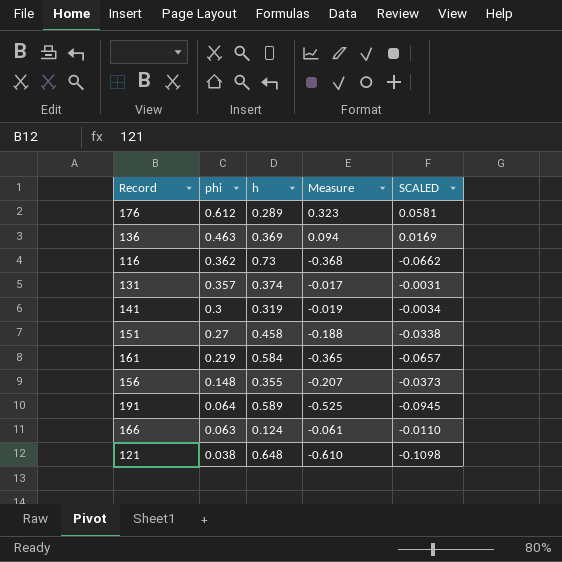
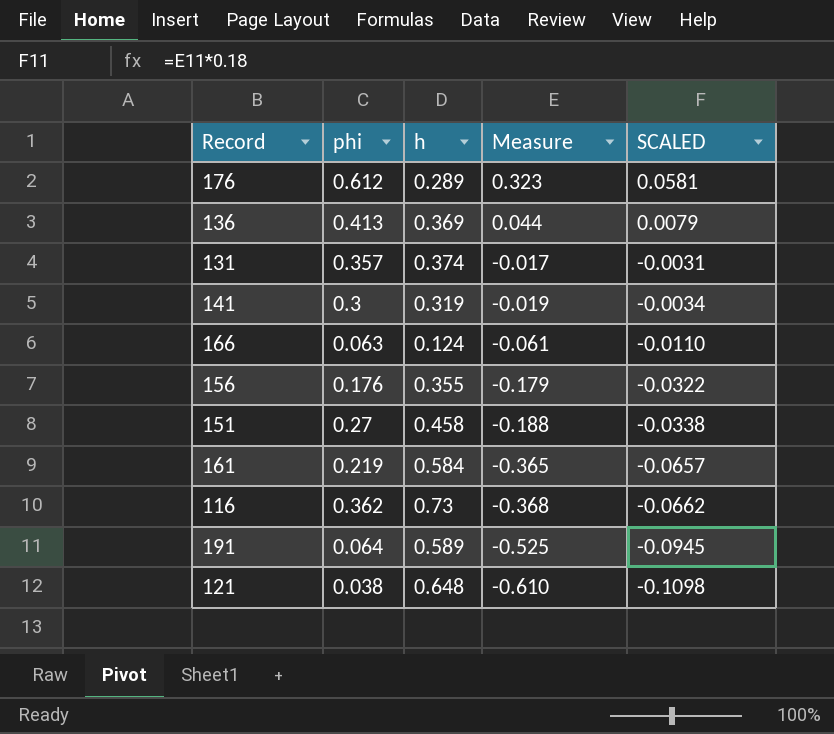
row order: phi descending -> Measure descending
136 | phi: 0.463 -> 0.413
136 | Measure: 0.094 -> 0.044
136 | SCALED: 0.0169 -> 0.0079
156 | phi: 0.148 -> 0.176
156 | Measure: -0.207 -> -0.179
156 | SCALED: -0.0373 -> -0.0322

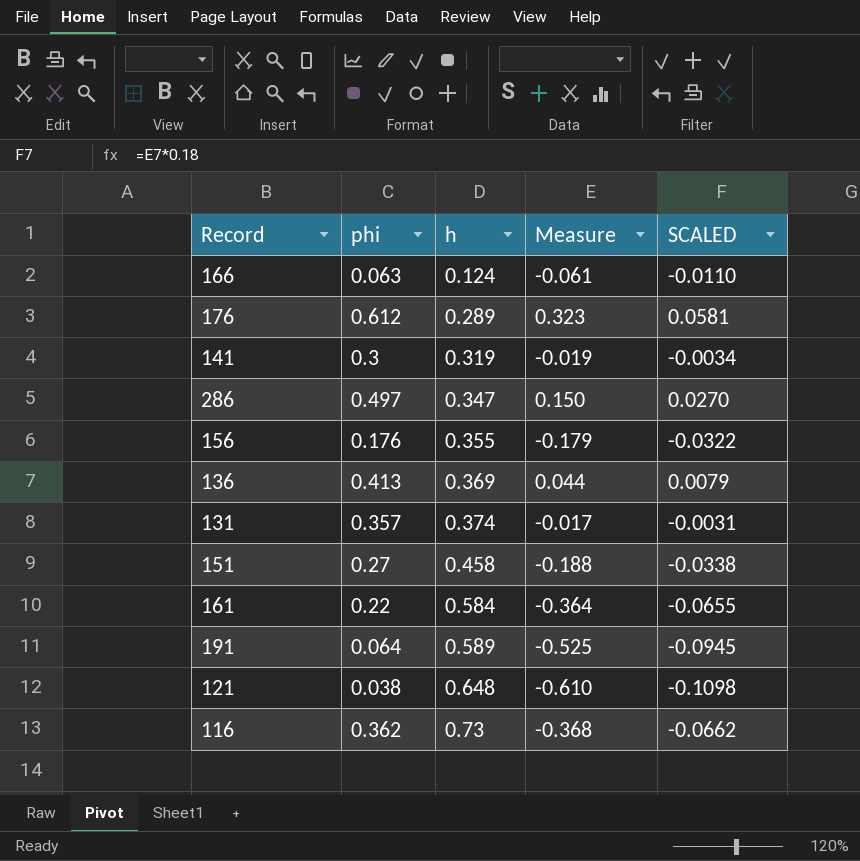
row order: Measure descending -> h ascending
row 286: none -> 0.497 | 0.347 | 0.150 | 0.0270
161 | phi: 0.219 -> 0.22
161 | Measure: -0.365 -> -0.364
161 | SCALED: -0.0657 -> -0.0655

